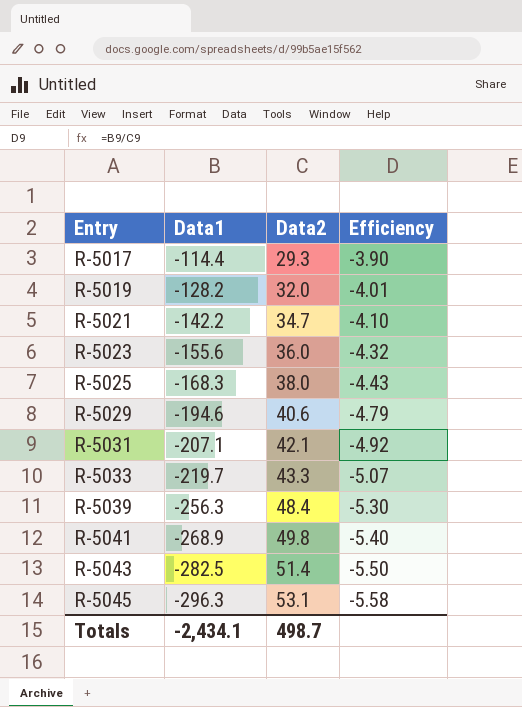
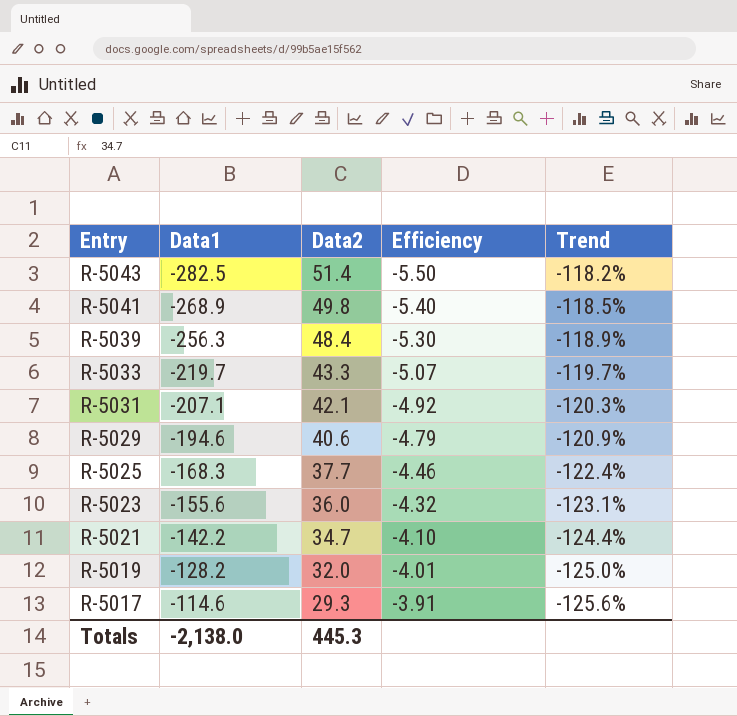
row order: Entry ascending -> Entry descending
column Trend | formula: none -> ([Data2] - [Data1]) / [Data1]
row R-5045: -296.3 | 53.1 | -5.58 -> none
R-5025 | Data2: 38.0 -> 37.7
R-5025 | Efficiency: -4.43 -> -4.46
R-5017 | Data1: -114.4 -> -114.6
R-5017 | Efficiency: -3.90 -> -3.91
Totals | Data1: -2,434.1 -> -2,138.0
Totals | Data2: 498.7 -> 445.3

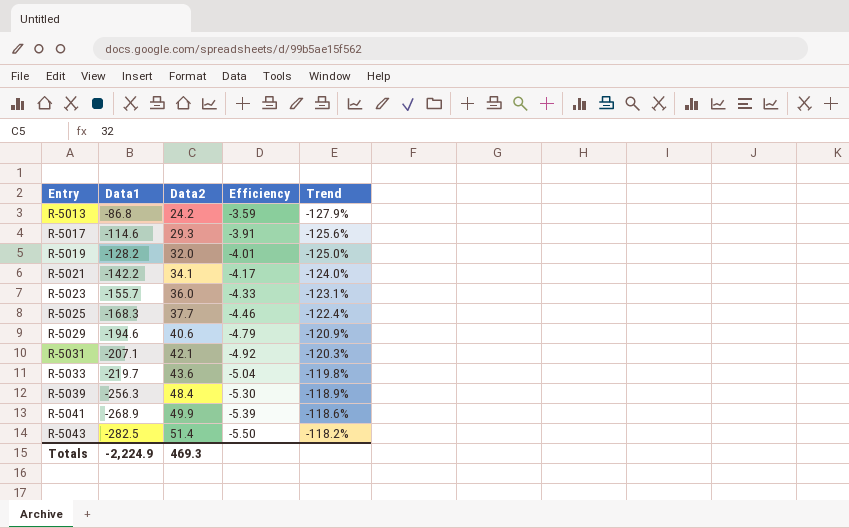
row order: Entry descending -> Entry ascending
row R-5013: none -> -86.8 | 24.2 | -3.59 | -127.9%
R-5021 | Data2: 34.7 -> 34.1
R-5021 | Efficiency: -4.10 -> -4.17
R-5021 | Trend: -124.4% -> -124.0%
R-5023 | Data1: -155.6 -> -155.7
R-5023 | Efficiency: -4.32 -> -4.33
R-5033 | Data2: 43.3 -> 43.6
R-5033 | Efficiency: -5.07 -> -5.04
R-5033 | Trend: -119.7% -> -119.8%
R-5041 | Data2: 49.8 -> 49.9
R-5041 | Efficiency: -5.40 -> -5.39
R-5041 | Trend: -118.5% -> -118.6%
Totals | Data1: -2,138.0 -> -2,224.9
Totals | Data2: 445.3 -> 469.3

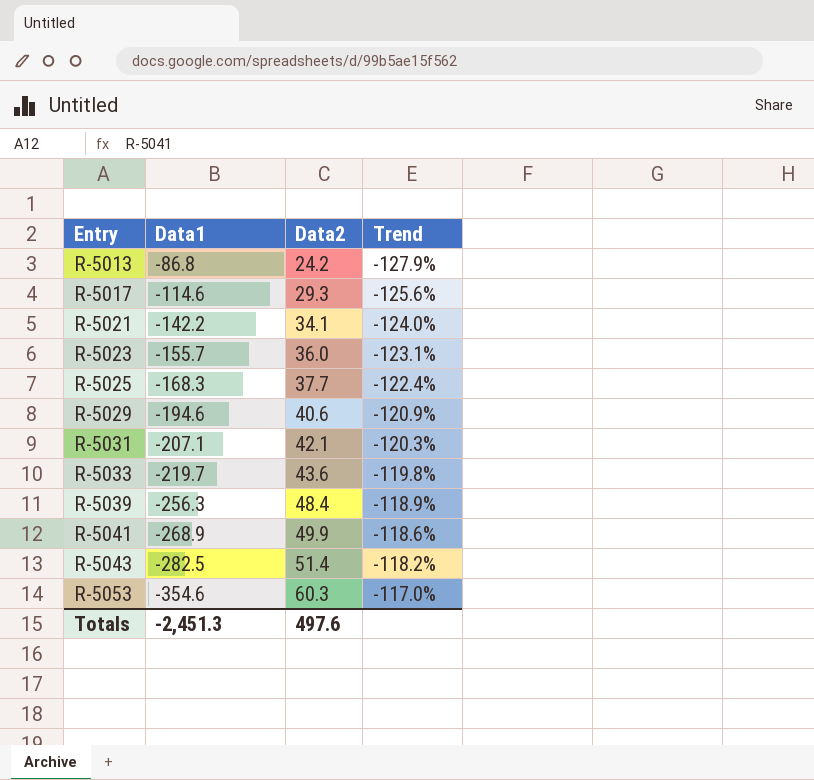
column Efficiency | formula: [Data1] / [Data2] -> none
row R-5019: -128.2 | 32.0 | -4.01 | -125.0% -> none
row R-5053: none -> -354.6 | 60.3 | -117.0%
Totals | Data1: -2,224.9 -> -2,451.3
Totals | Data2: 469.3 -> 497.6

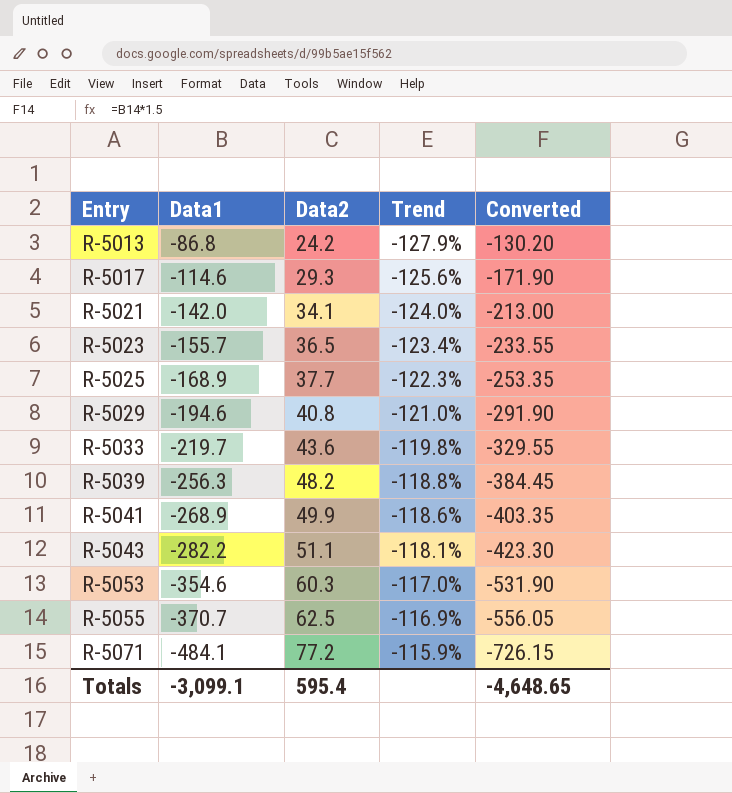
column Converted | formula: none -> [Data1] * 1.5
row R-5031: -207.1 | 42.1 | -120.3% -> none
R-5021 | Data1: -142.2 -> -142.0
R-5023 | Data2: 36.0 -> 36.5
R-5023 | Trend: -123.1% -> -123.4%
R-5025 | Data1: -168.3 -> -168.9
R-5025 | Trend: -122.4% -> -122.3%
R-5029 | Data2: 40.6 -> 40.8
R-5029 | Trend: -120.9% -> -121.0%
R-5039 | Data2: 48.4 -> 48.2
R-5039 | Trend: -118.9% -> -118.8%
R-5043 | Data1: -282.5 -> -282.2
R-5043 | Data2: 51.4 -> 51.1
R-5043 | Trend: -118.2% -> -118.1%
row R-5055: none -> -370.7 | 62.5 | -116.9% | -556.05
row R-5071: none -> -484.1 | 77.2 | -115.9% | -726.15
Totals | Data1: -2,451.3 -> -3,099.1
Totals | Data2: 497.6 -> 595.4

